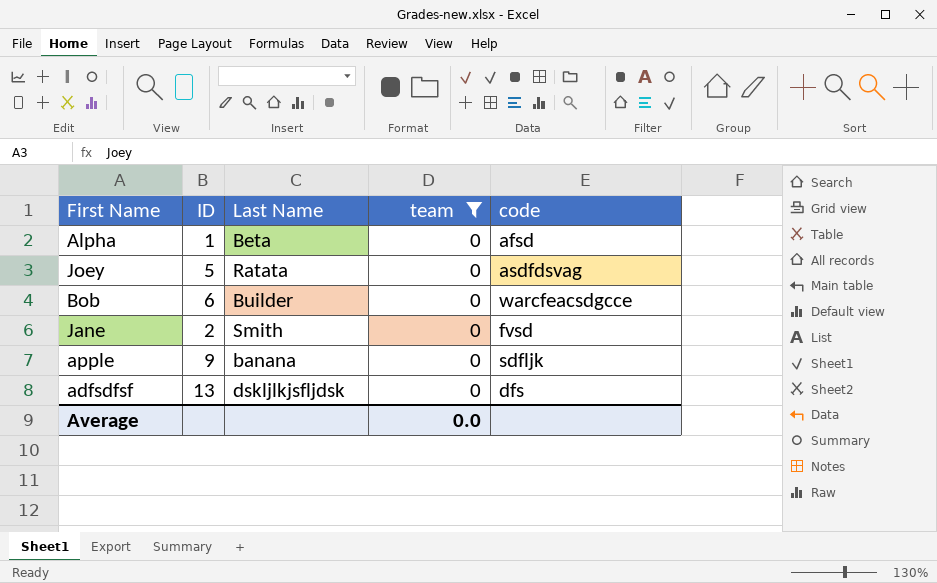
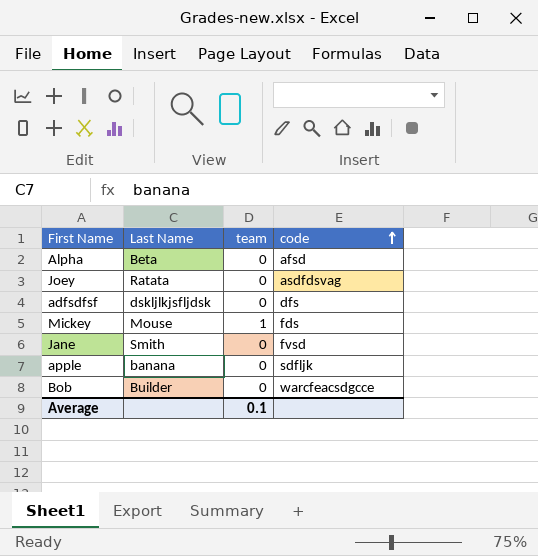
filter: team = 0 -> none
row order: none -> code ascending
column ID | position: 2 -> none
Average | team: 0.0 -> 0.1

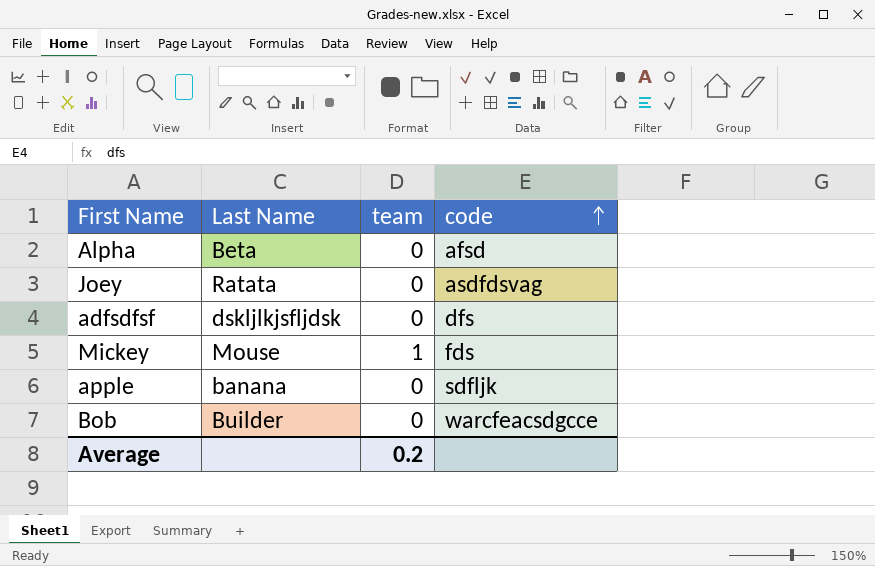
row Jane: Smith | 0 | fvsd -> none
Average | team: 0.1 -> 0.2

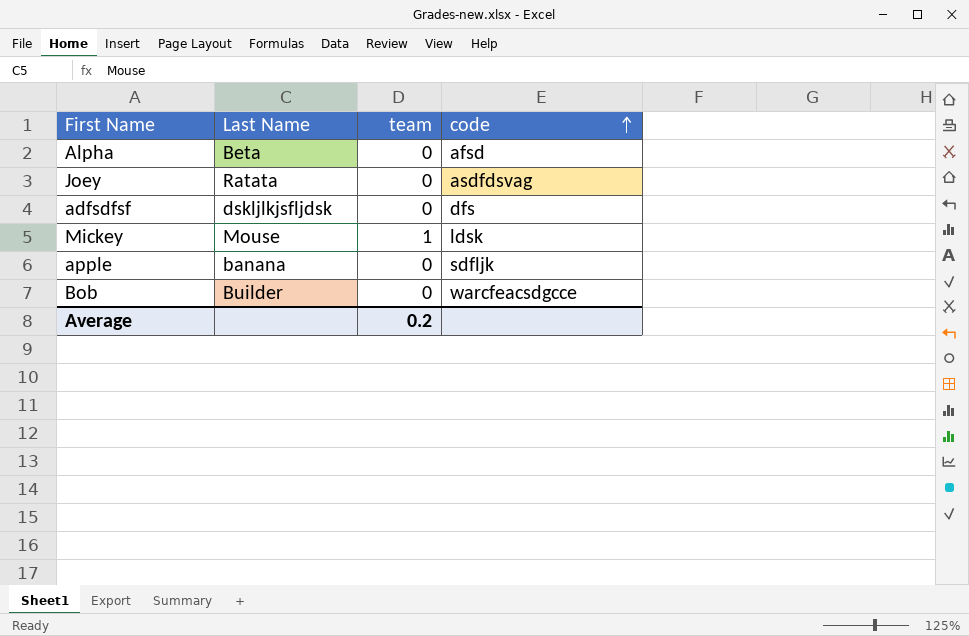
Mickey | code: fds -> ldsk

